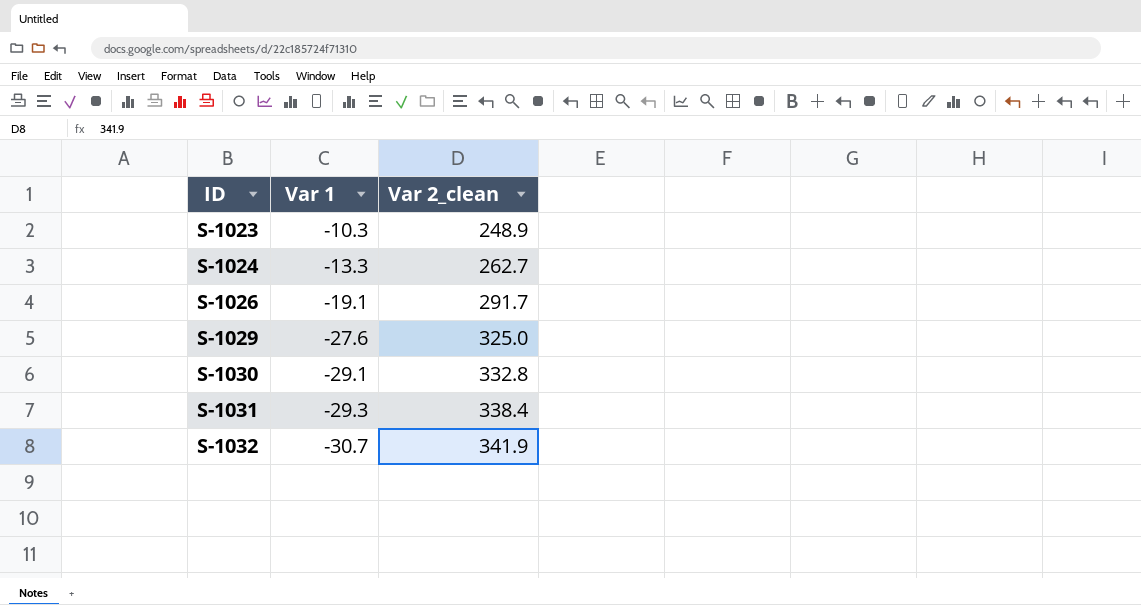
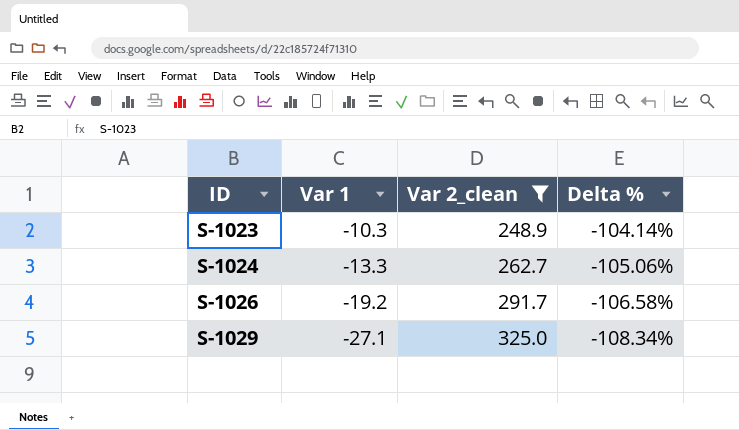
filter: none -> Var 2_clean <= 325.0
column Delta % | formula: none -> ([Var 1] - [Var 2_clean]) / [Var 2_clean]
S-1026 | Var 1: -19.1 -> -19.2
S-1029 | Var 1: -27.6 -> -27.1

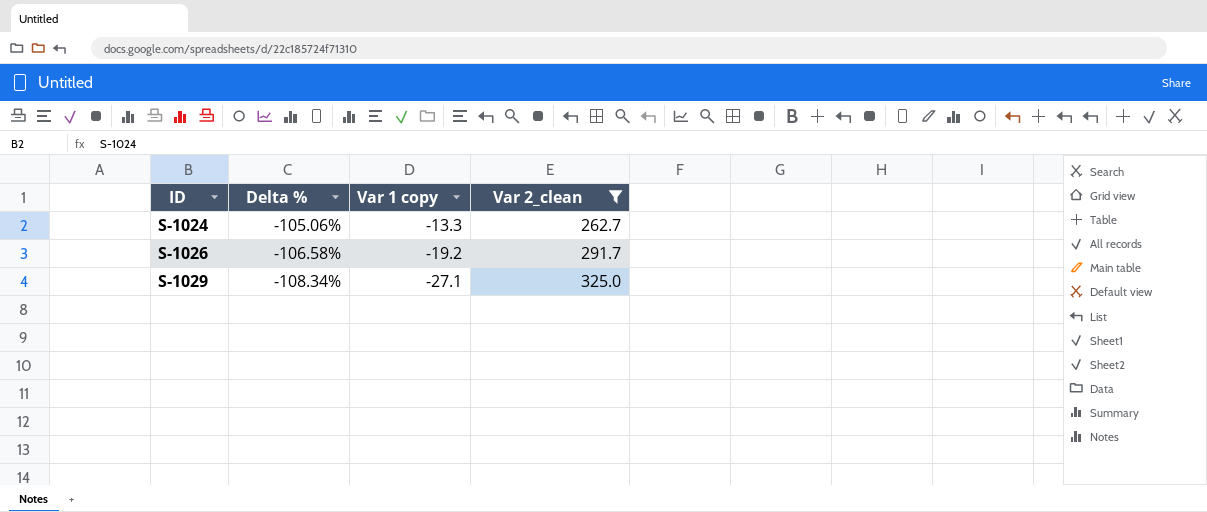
column Delta % | position: 4 -> 2
column name: Var 1 -> Var 1 copy
row S-1023: -10.3 | 248.9 | -104.14% -> none

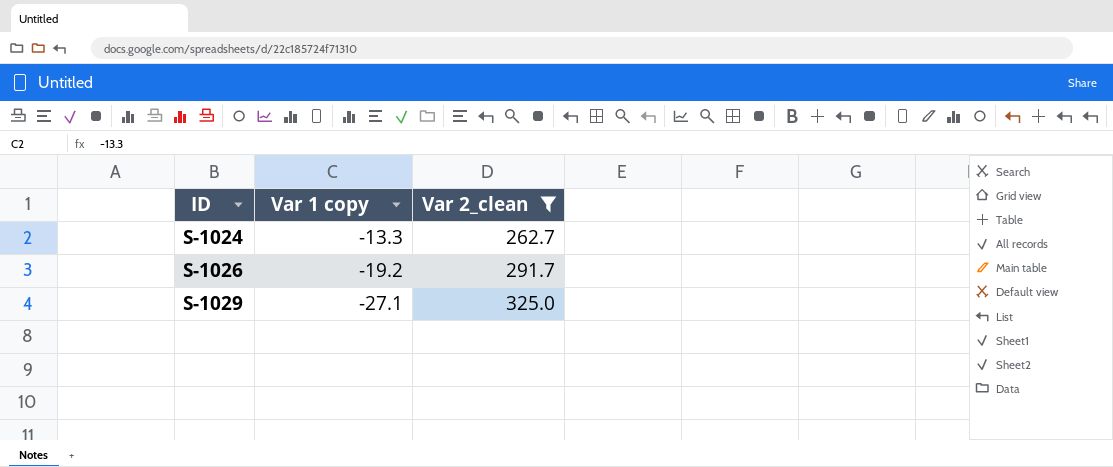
column Delta % | formula: ([Var 1 copy] - [Var 2_clean]) / [Var 2_clean] -> none

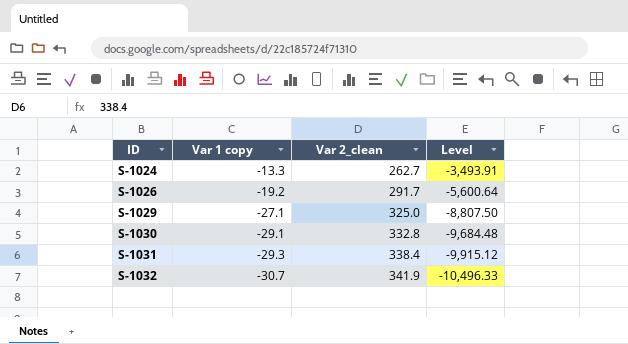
filter: Var 2_clean <= 325.0 -> none
column Level | formula: none -> [Var 1 copy] * [Var 2_clean]

